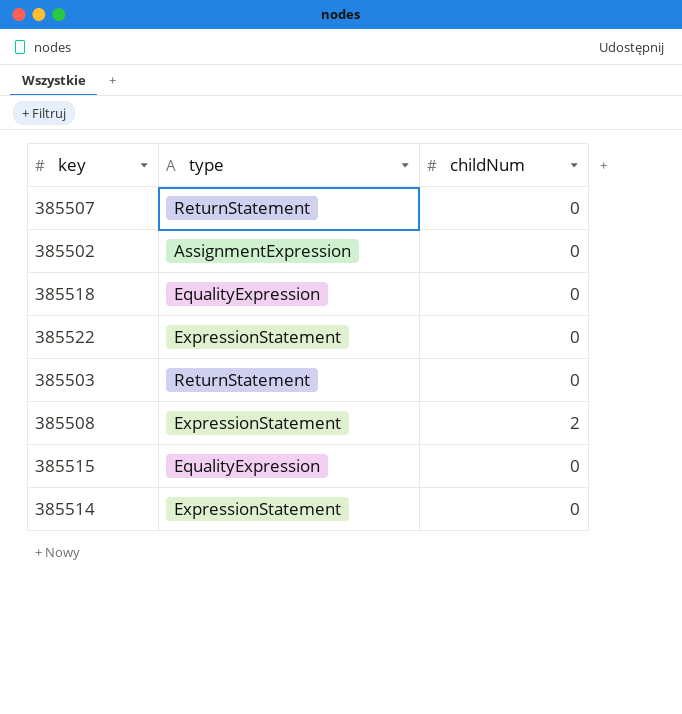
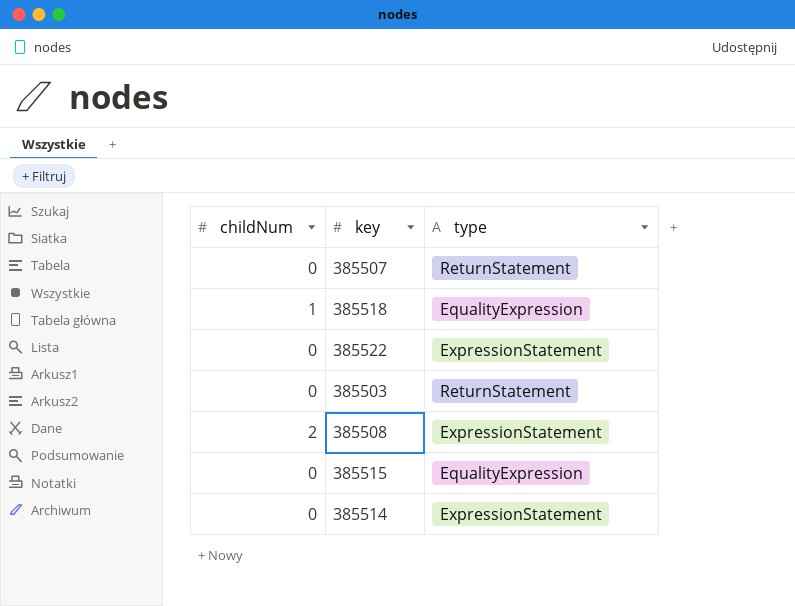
column childNum | position: 3 -> 1
row 385502: AssignmentExpression | 0 -> none
385518 | childNum: 0 -> 1

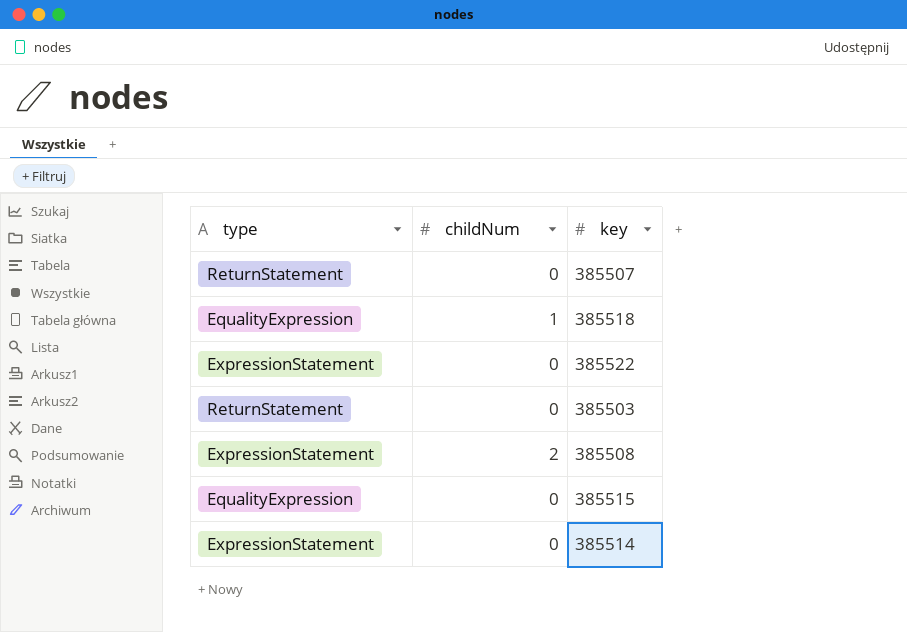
column type | position: 3 -> 1

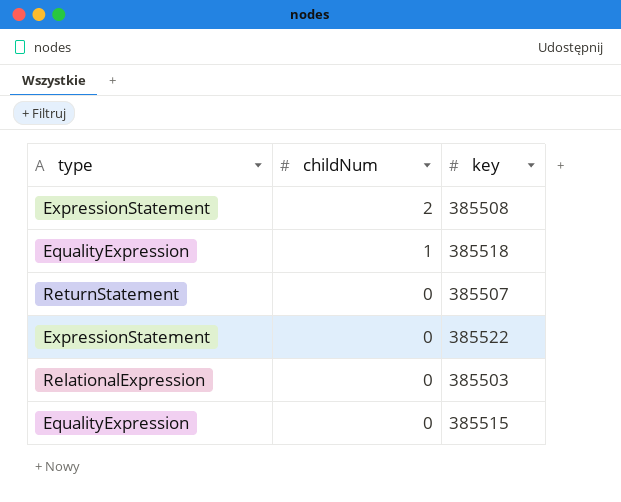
row order: none -> childNum descending
row 385514: ExpressionStatement | 0 -> none
385503 | type: ReturnStatement -> RelationalExpression

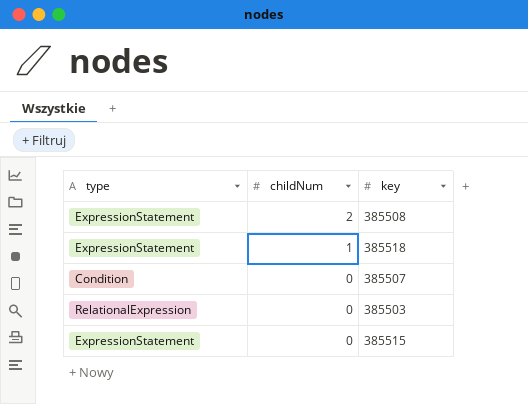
row 385522: ExpressionStatement | 0 -> none
385518 | type: EqualityExpression -> ExpressionStatement
385507 | type: ReturnStatement -> Condition
385515 | type: EqualityExpression -> ExpressionStatement

